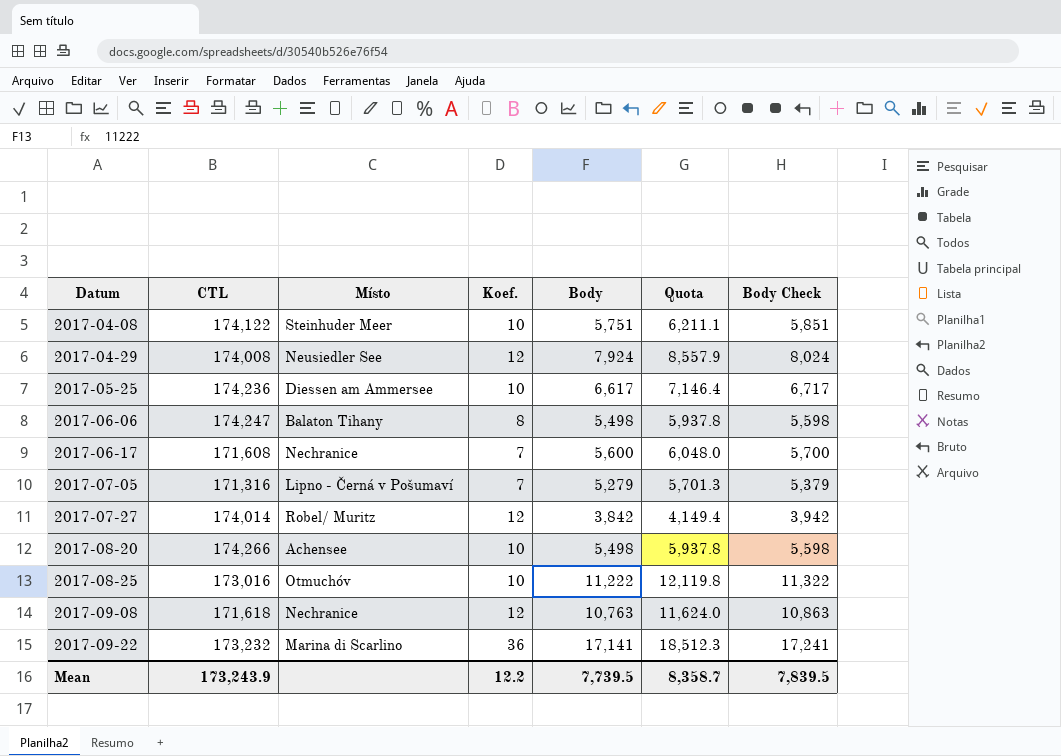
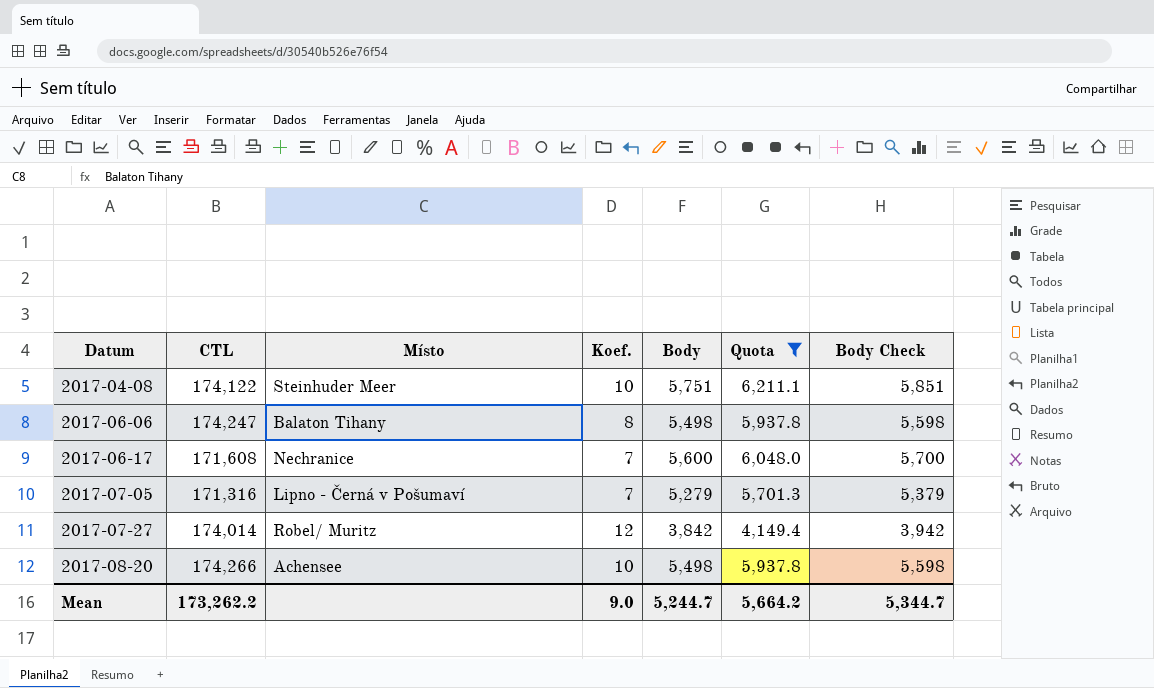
filter: none -> Quota <= 6,211.1
Mean | CTL: 173,243.9 -> 173,262.2
Mean | Koef.: 12.2 -> 9.0
Mean | Body: 7,739.5 -> 5,244.7
Mean | Quota: 8,358.7 -> 5,664.2
Mean | Body Check: 7,839.5 -> 5,344.7

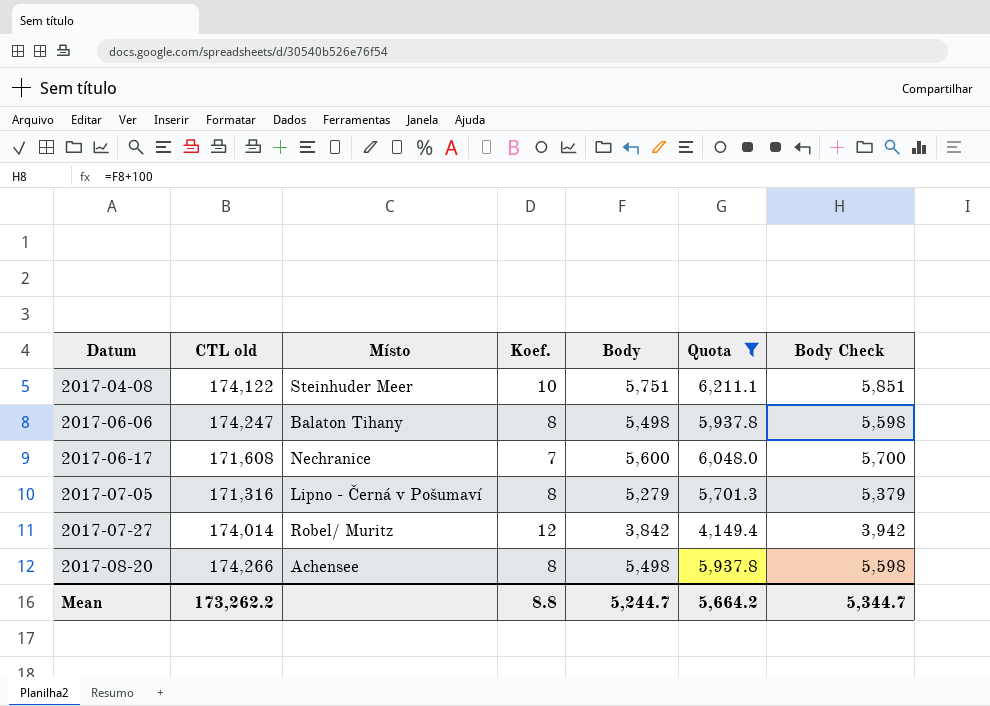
column name: CTL -> CTL old
2017-07-05 | Koef.: 7 -> 8
2017-08-20 | Koef.: 10 -> 8
Mean | Koef.: 9.0 -> 8.8

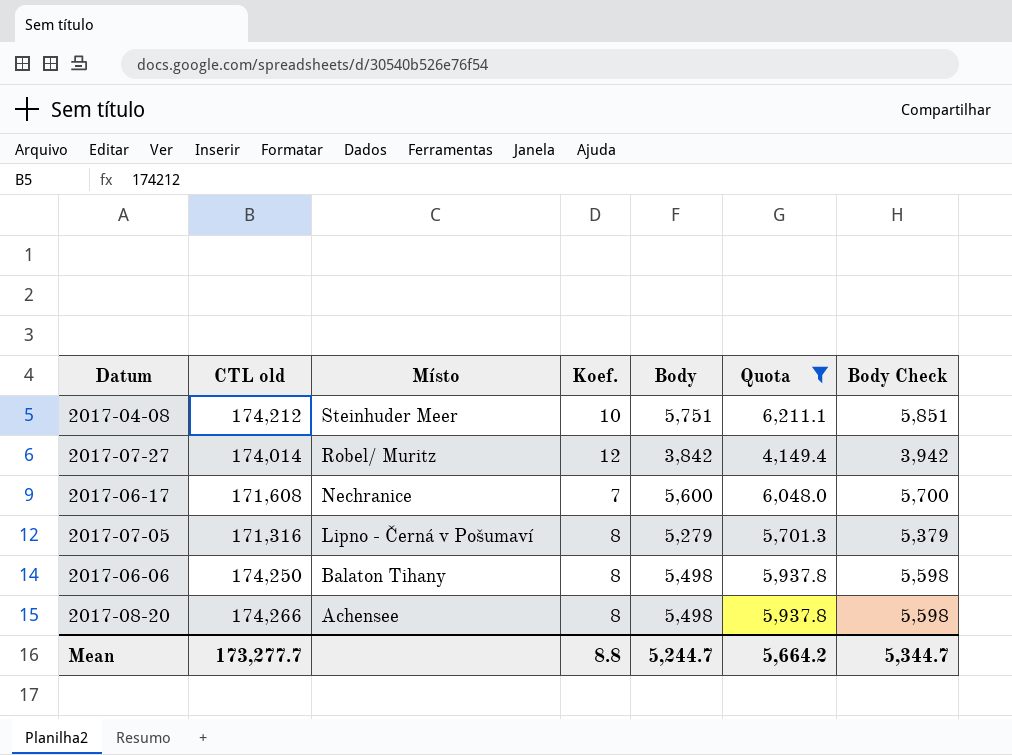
row order: Datum ascending -> Místo descending
2017-04-08 | CTL old: 174,122 -> 174,212
2017-06-06 | CTL old: 174,247 -> 174,250
Mean | CTL old: 173,262.2 -> 173,277.7

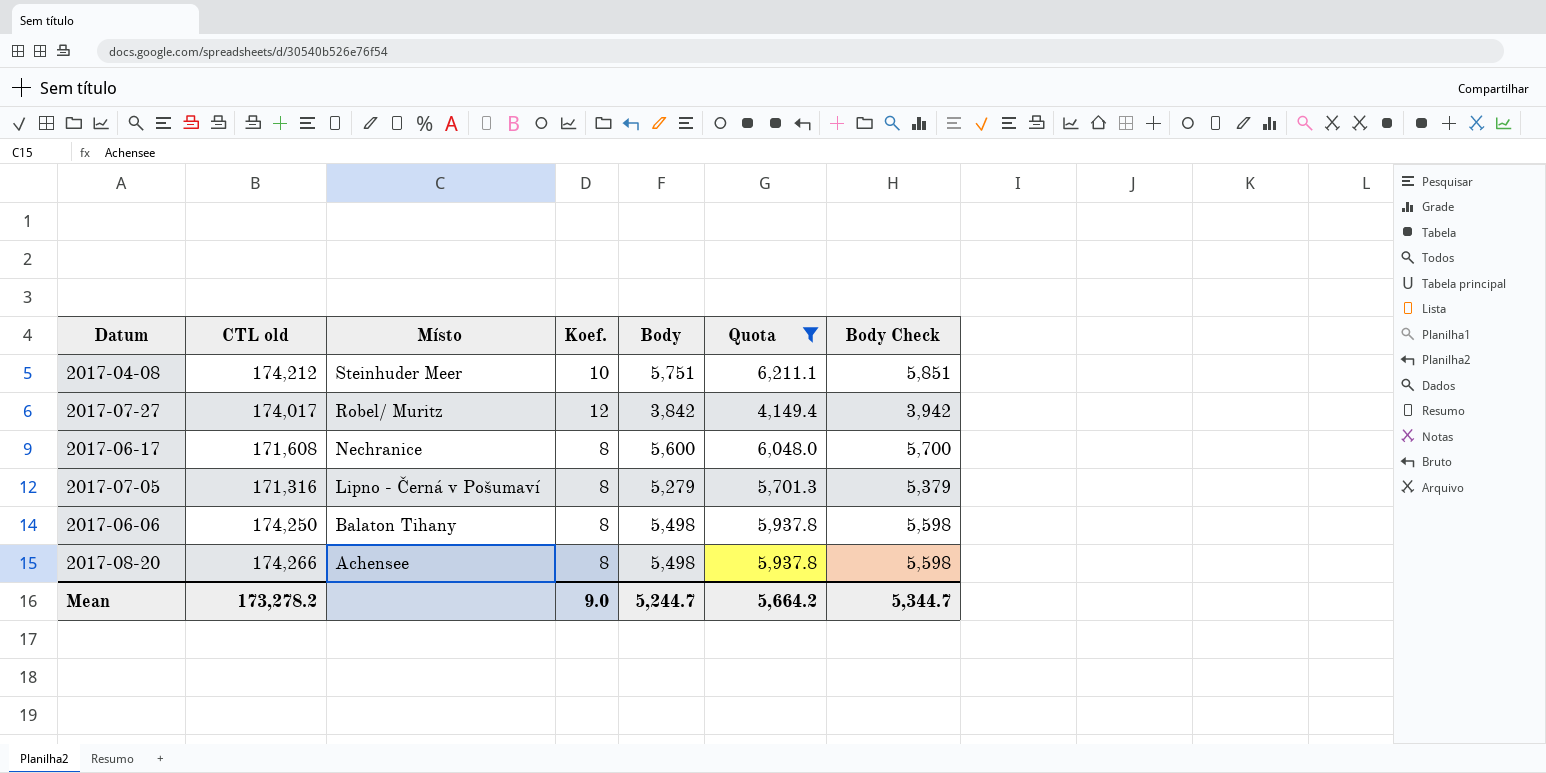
2017-07-27 | CTL old: 174,014 -> 174,017
2017-06-17 | Koef.: 7 -> 8
Mean | CTL old: 173,277.7 -> 173,278.2
Mean | Koef.: 8.8 -> 9.0

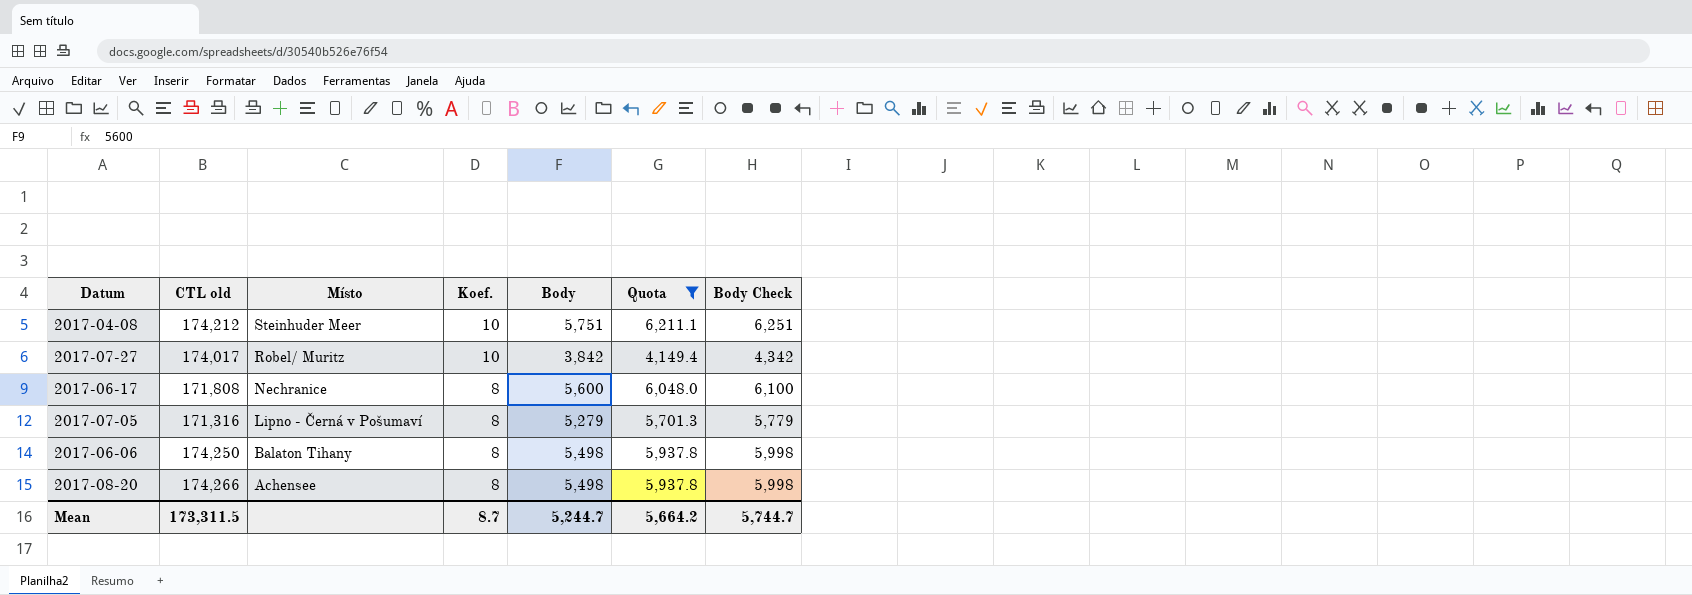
column Body Check | formula: [Body] + 100 -> [Body] + 500
2017-07-27 | Koef.: 12 -> 10
2017-06-17 | CTL old: 171,608 -> 171,808
Mean | CTL old: 173,278.2 -> 173,311.5
Mean | Koef.: 9.0 -> 8.7
Mean | Body Check: 5,344.7 -> 5,744.7

